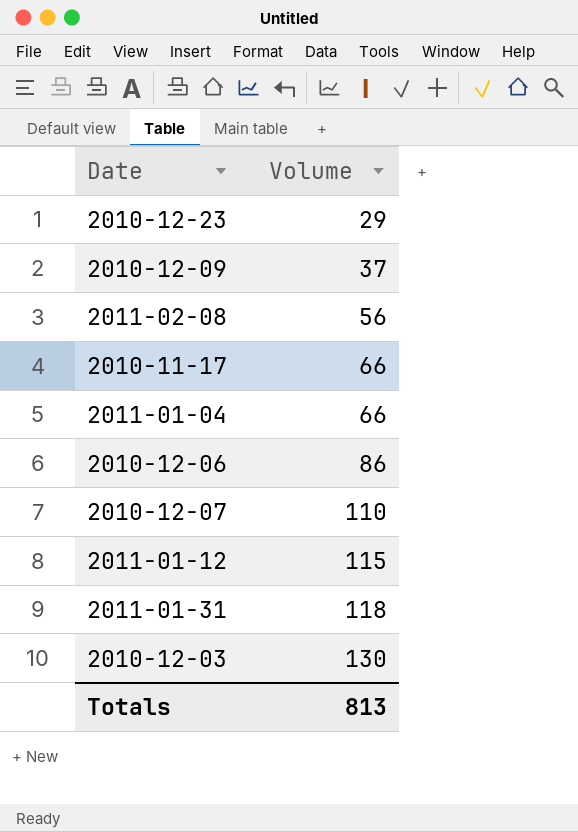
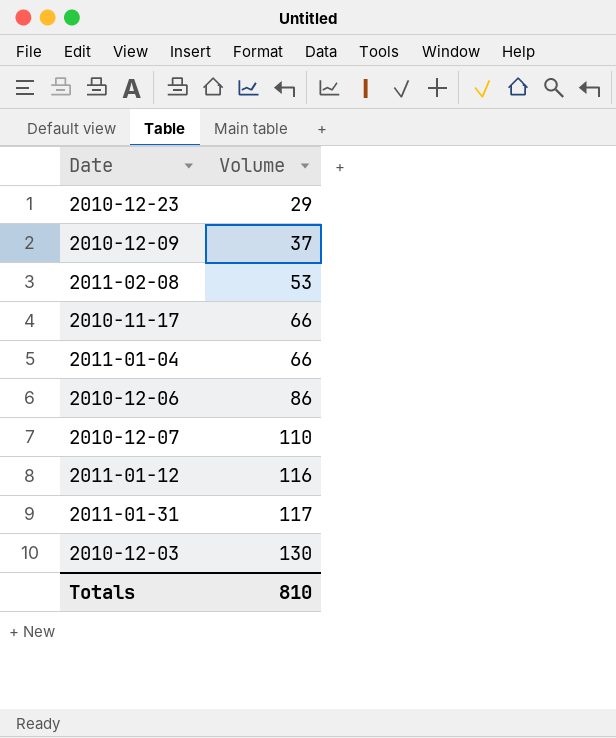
2011-02-08 | Volume: 56 -> 53
2011-01-12 | Volume: 115 -> 116
2011-01-31 | Volume: 118 -> 117
Totals | Volume: 813 -> 810

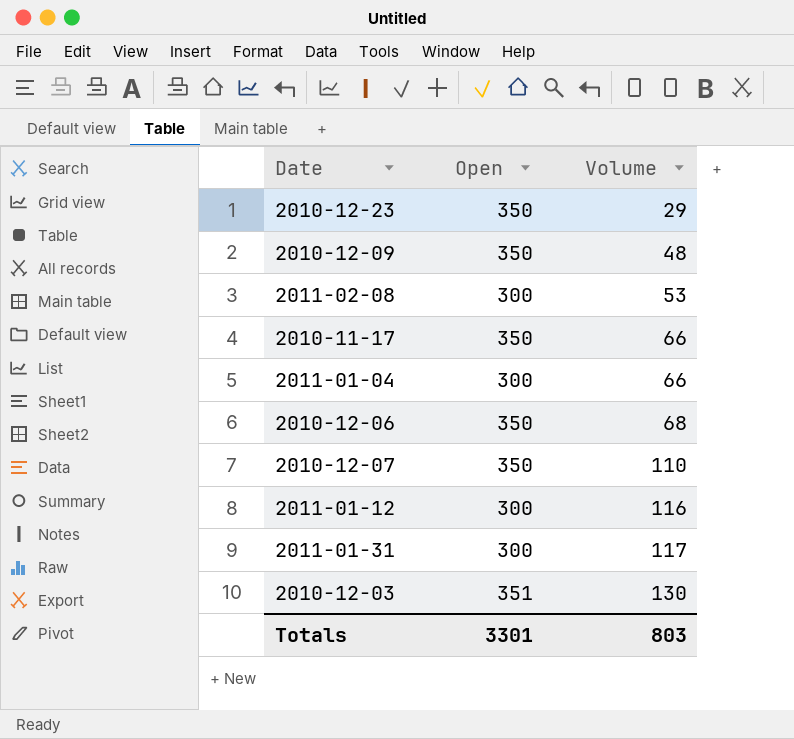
column Open | position: none -> 2
2010-12-09 | Volume: 37 -> 48
2010-12-06 | Volume: 86 -> 68
Totals | Volume: 810 -> 803

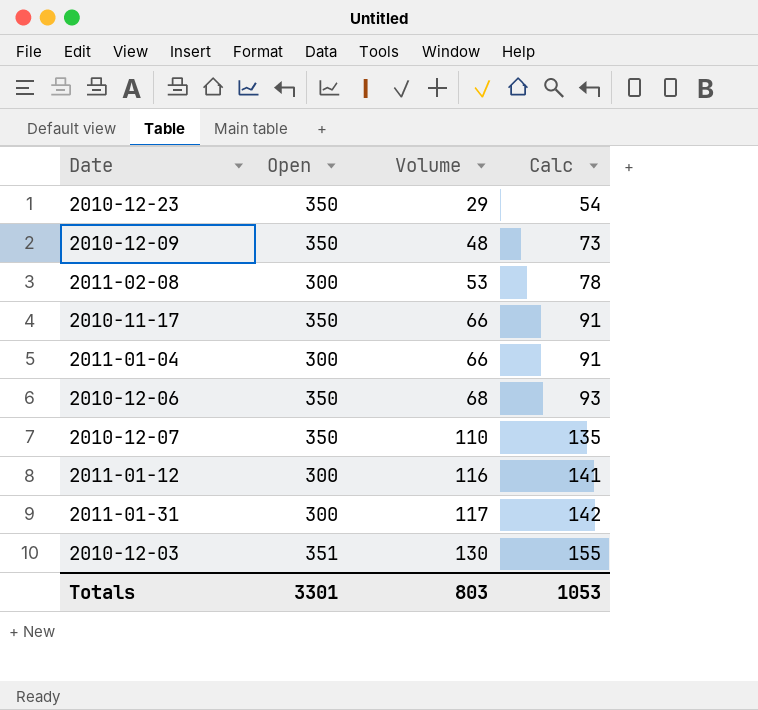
column Calc | formula: none -> [Volume] + 25

